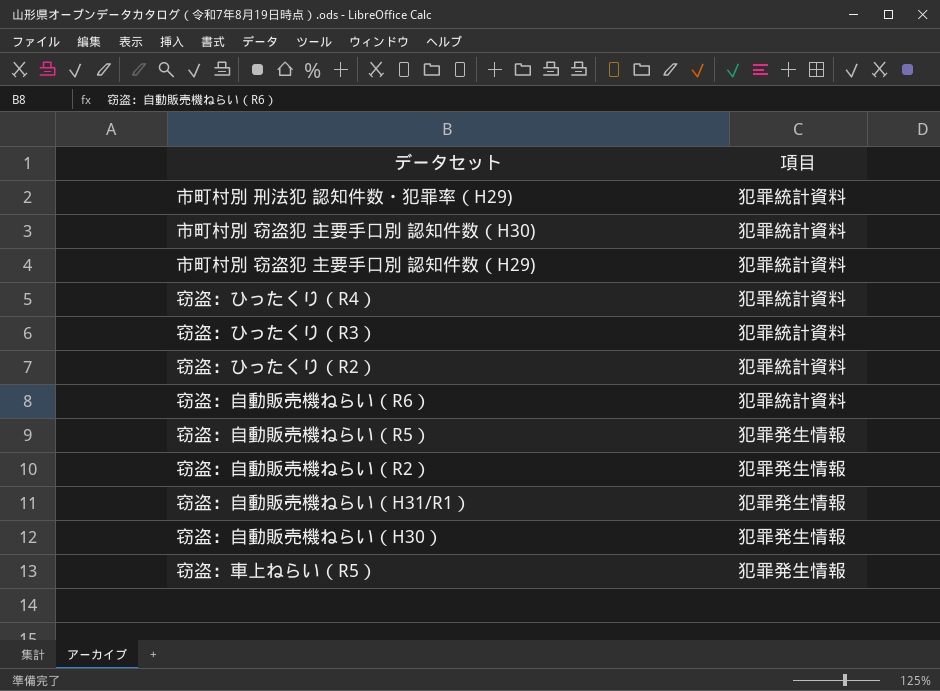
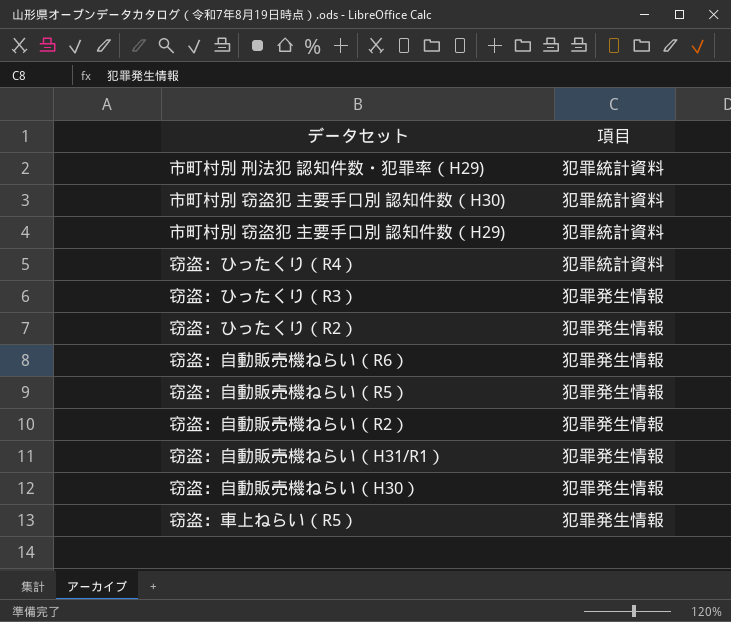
窃盗：ひったくり（R3） | 項目: 犯罪統計資料 -> 犯罪発生情報
窃盗：ひったくり（R2） | 項目: 犯罪統計資料 -> 犯罪発生情報
窃盗：自動販売機ねらい（R6） | 項目: 犯罪統計資料 -> 犯罪発生情報

